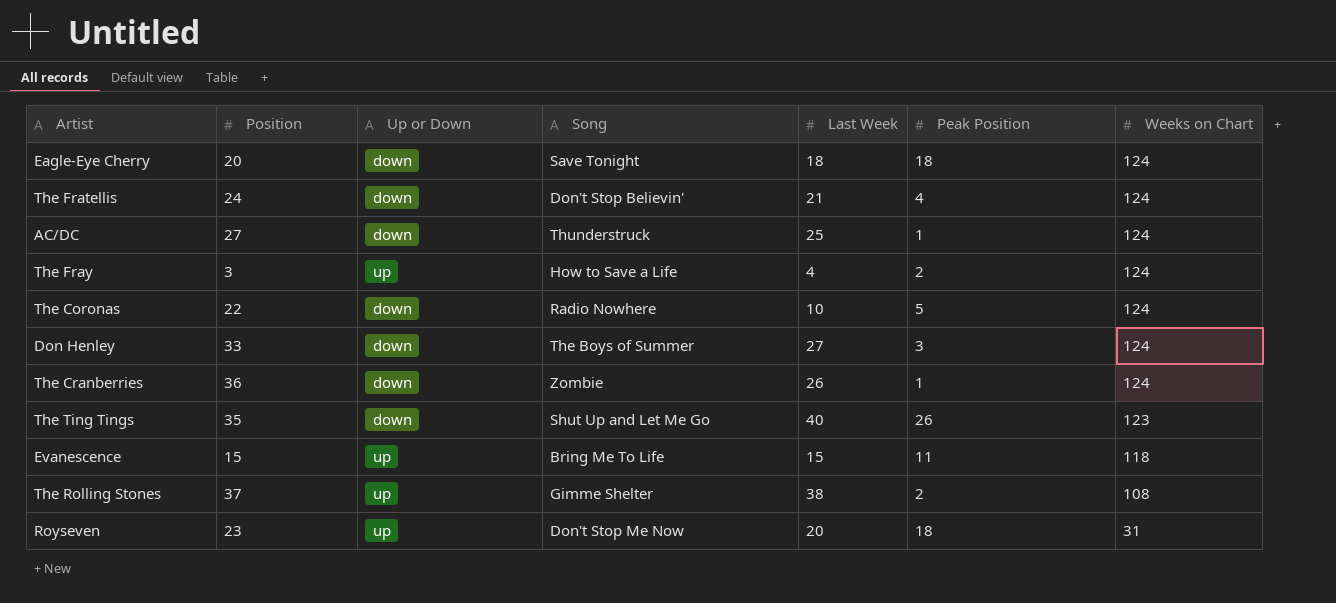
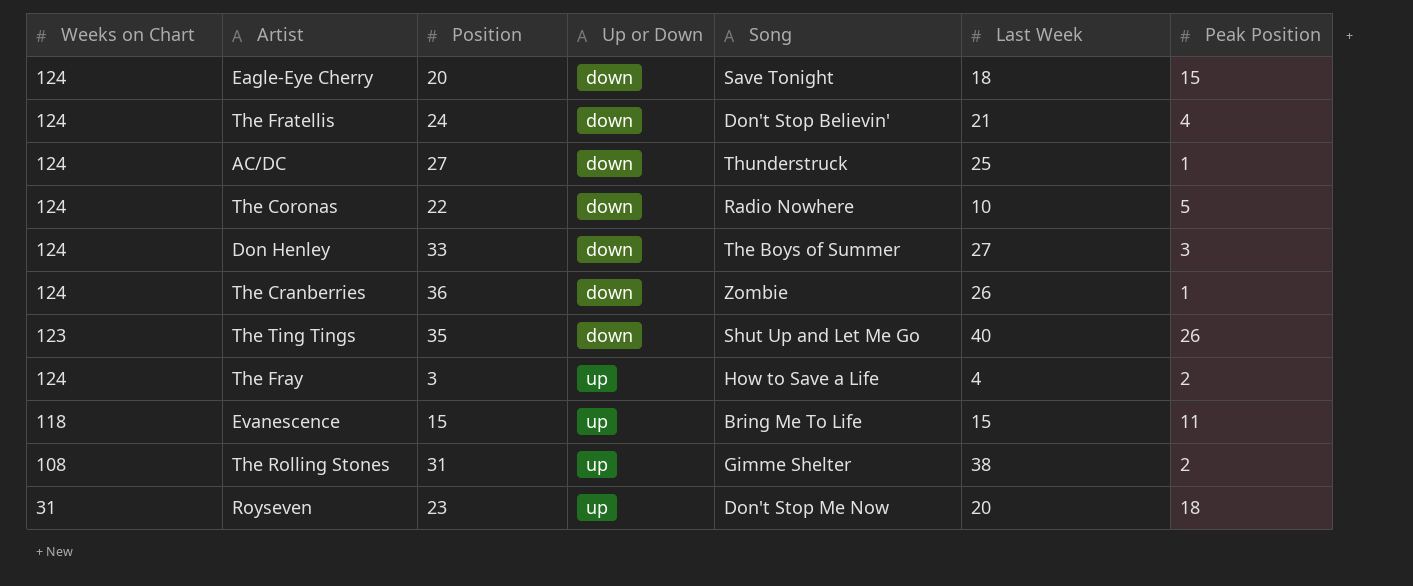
row order: Weeks on Chart descending -> Up or Down ascending
column Weeks on Chart | position: 7 -> 1
Eagle-Eye Cherry | Peak Position: 18 -> 15
The Rolling Stones | Position: 37 -> 31

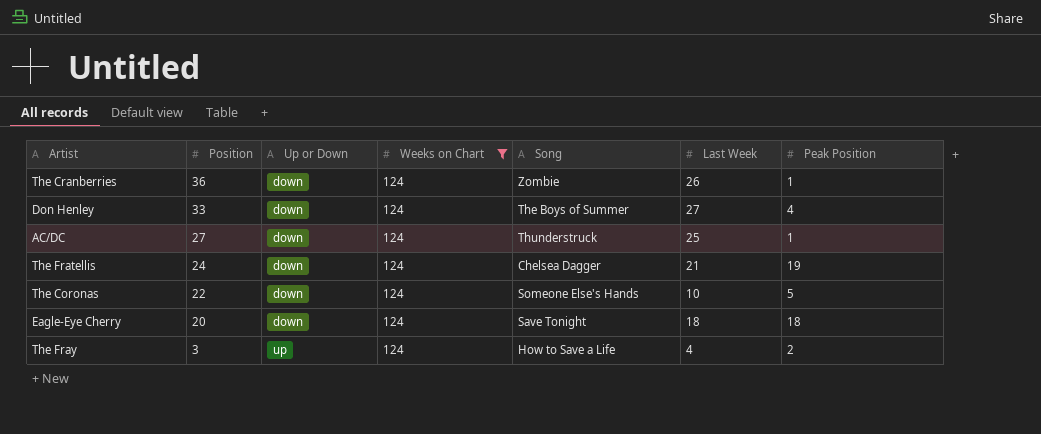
filter: none -> Weeks on Chart = 124
row order: Up or Down ascending -> Position descending
column Weeks on Chart | position: 1 -> 4
Don Henley | Peak Position: 3 -> 4
The Fratellis | Song: Don't Stop Believin' -> Chelsea Dagger
The Fratellis | Peak Position: 4 -> 19
The Coronas | Song: Radio Nowhere -> Someone Else's Hands
Eagle-Eye Cherry | Peak Position: 15 -> 18

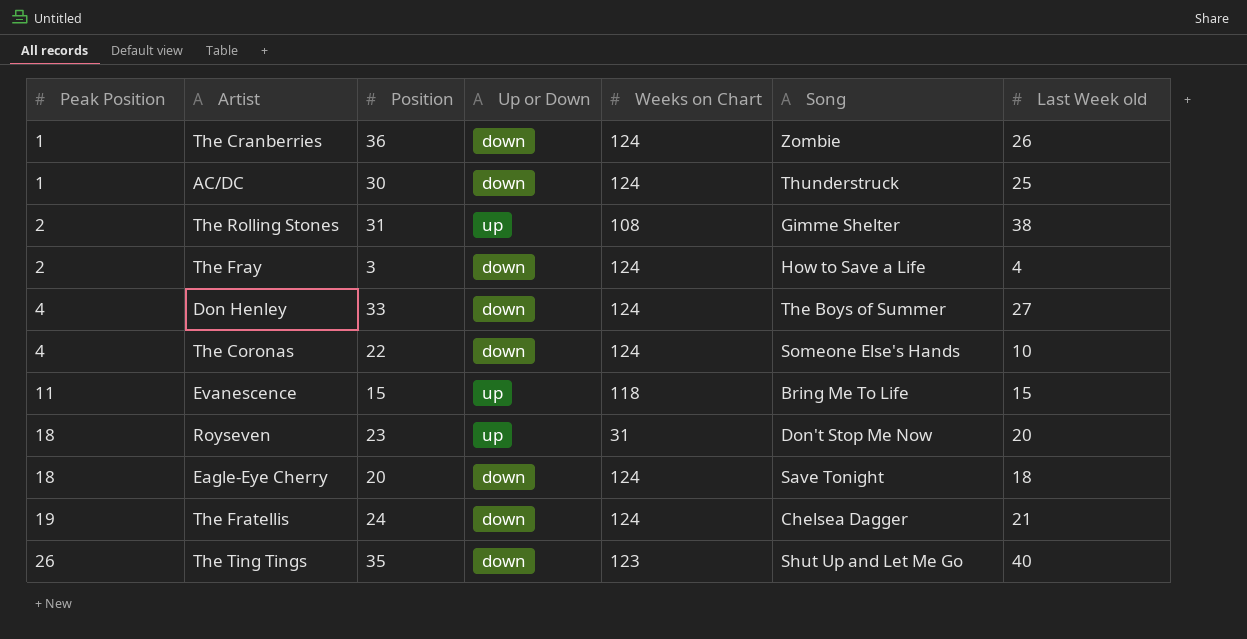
filter: Weeks on Chart = 124 -> none
row order: Position descending -> Peak Position ascending
column Peak Position | position: 7 -> 1
column name: Last Week -> Last Week old
AC/DC | Position: 27 -> 30
The Fray | Up or Down: up -> down
The Coronas | Peak Position: 5 -> 4

